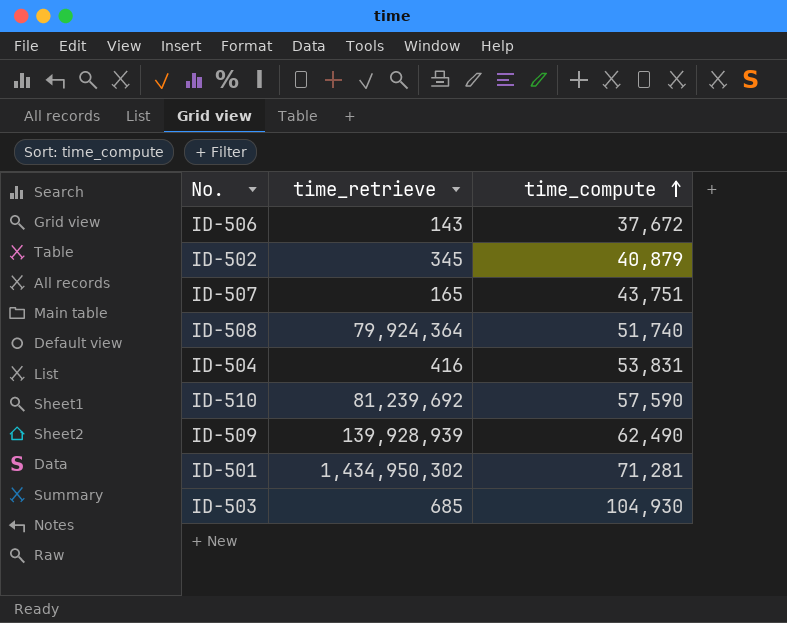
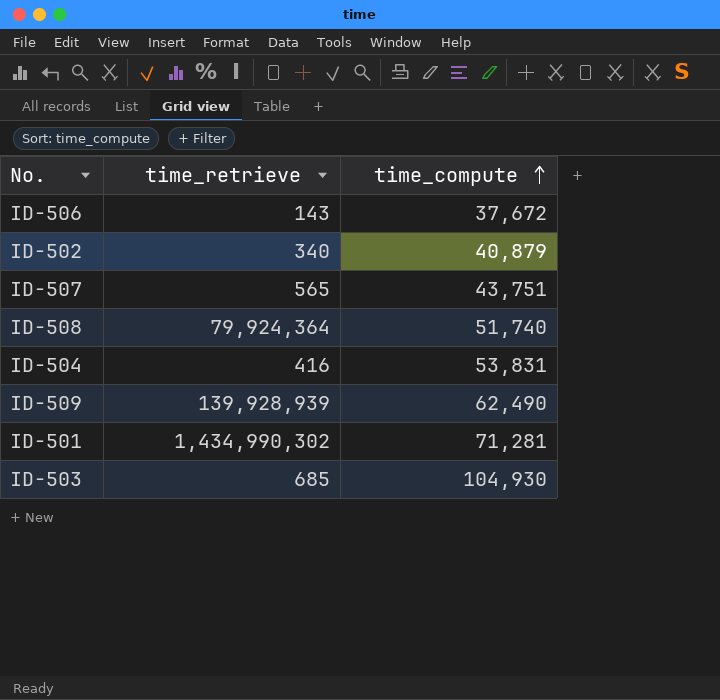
row ID-510: 81,239,692 | 57,590 -> none
ID-502 | time_retrieve: 345 -> 340
ID-507 | time_retrieve: 165 -> 565
ID-501 | time_retrieve: 1,434,950,302 -> 1,434,990,302

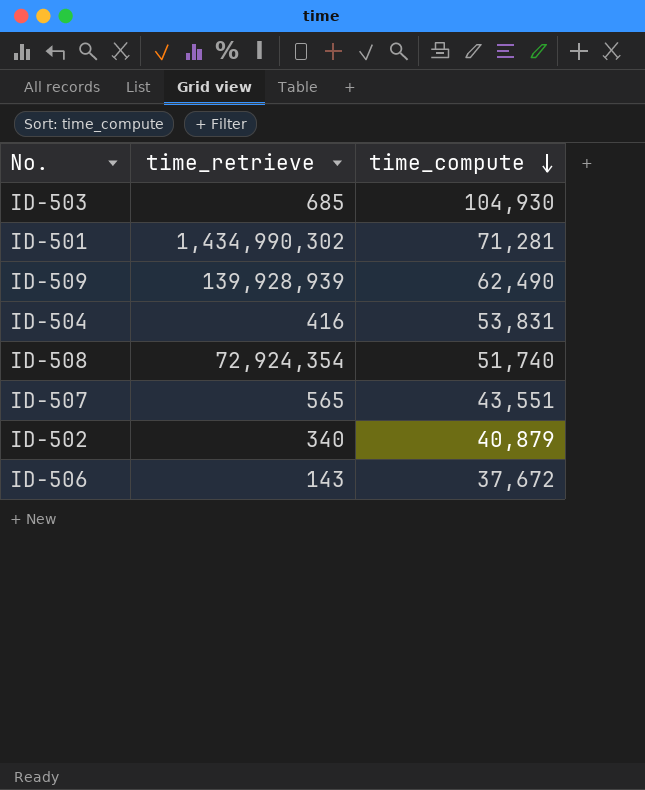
row order: time_compute ascending -> time_compute descending
ID-508 | time_retrieve: 79,924,364 -> 72,924,354
ID-507 | time_compute: 43,751 -> 43,551

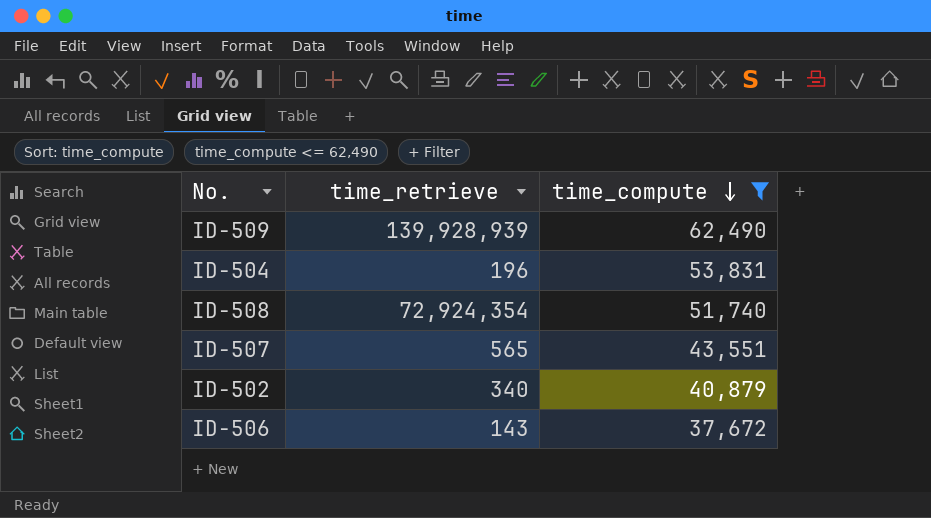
filter: none -> time_compute <= 62,490
ID-504 | time_retrieve: 416 -> 196

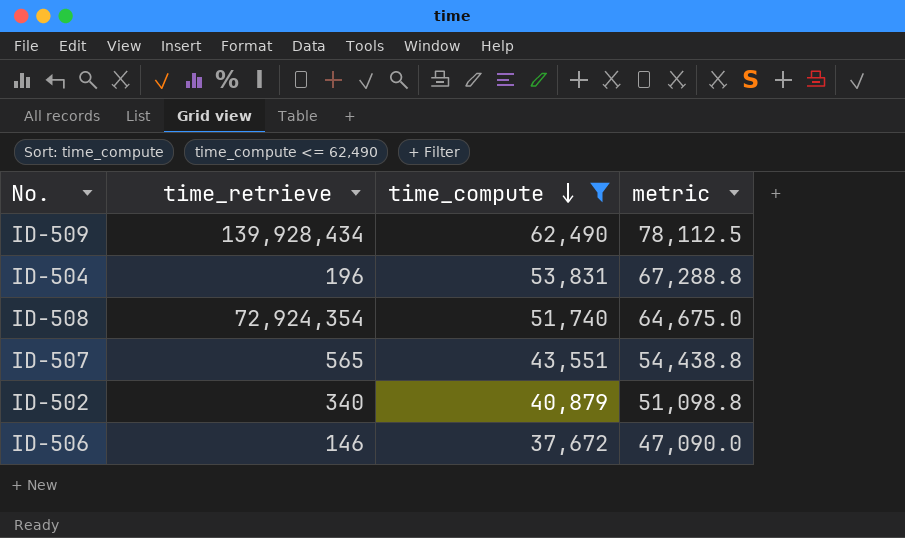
column metric | formula: none -> [time_compute] * 1.25
ID-509 | time_retrieve: 139,928,939 -> 139,928,434
ID-506 | time_retrieve: 143 -> 146

